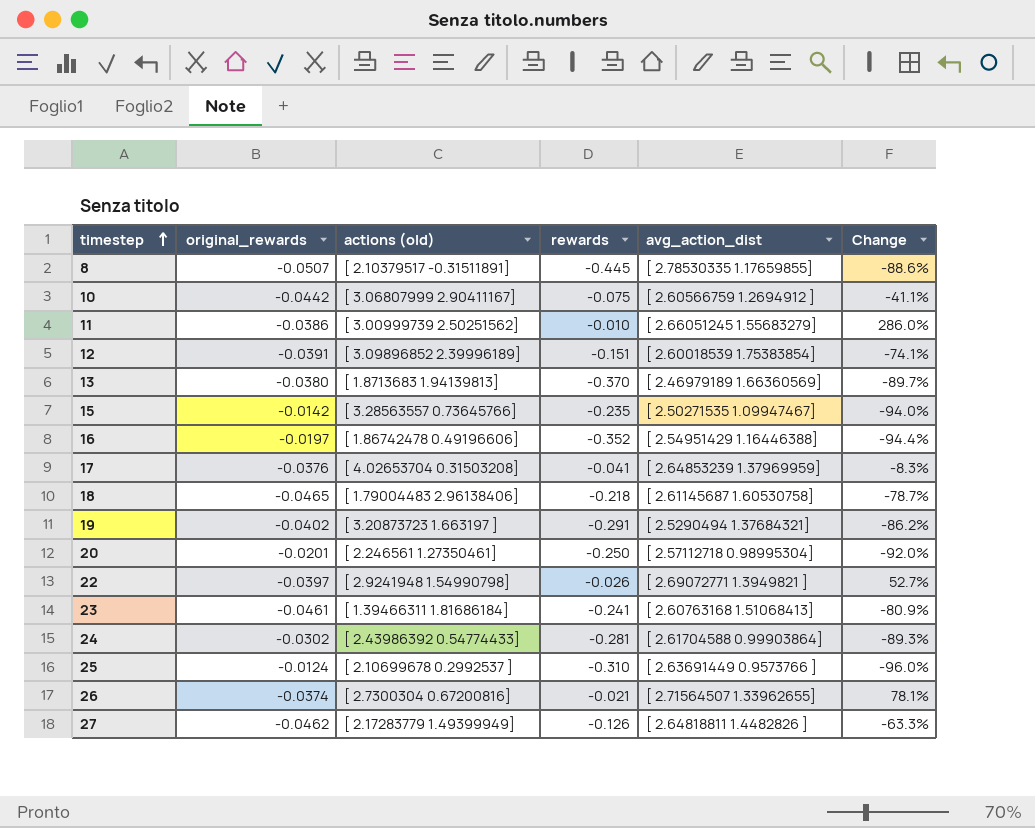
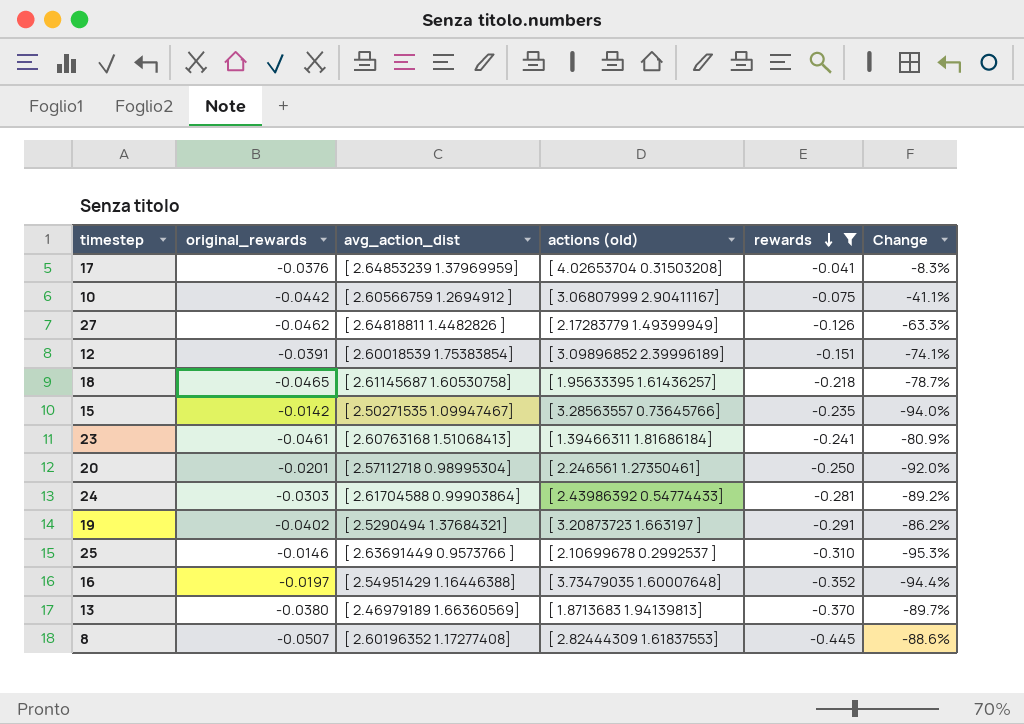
filter: none -> rewards <= -0.041
row order: timestep ascending -> rewards descending
column avg_action_dist | position: 5 -> 3
18 | actions (old): [ 1.79004483 2.96138406] -> [ 1.95633395 1.61436257]
24 | original_rewards: -0.0302 -> -0.0303
24 | Change: -89.3% -> -89.2%
25 | original_rewards: -0.0124 -> -0.0146
25 | Change: -96.0% -> -95.3%
16 | actions (old): [ 1.86742478 0.49196606] -> [ 3.73479035 1.60007648]
8 | avg_action_dist: [ 2.78530335 1.17659855] -> [ 2.60196352 1.17277408]
8 | actions (old): [ 2.10379517 -0.31511891] -> [ 2.82444309 1.61837553]

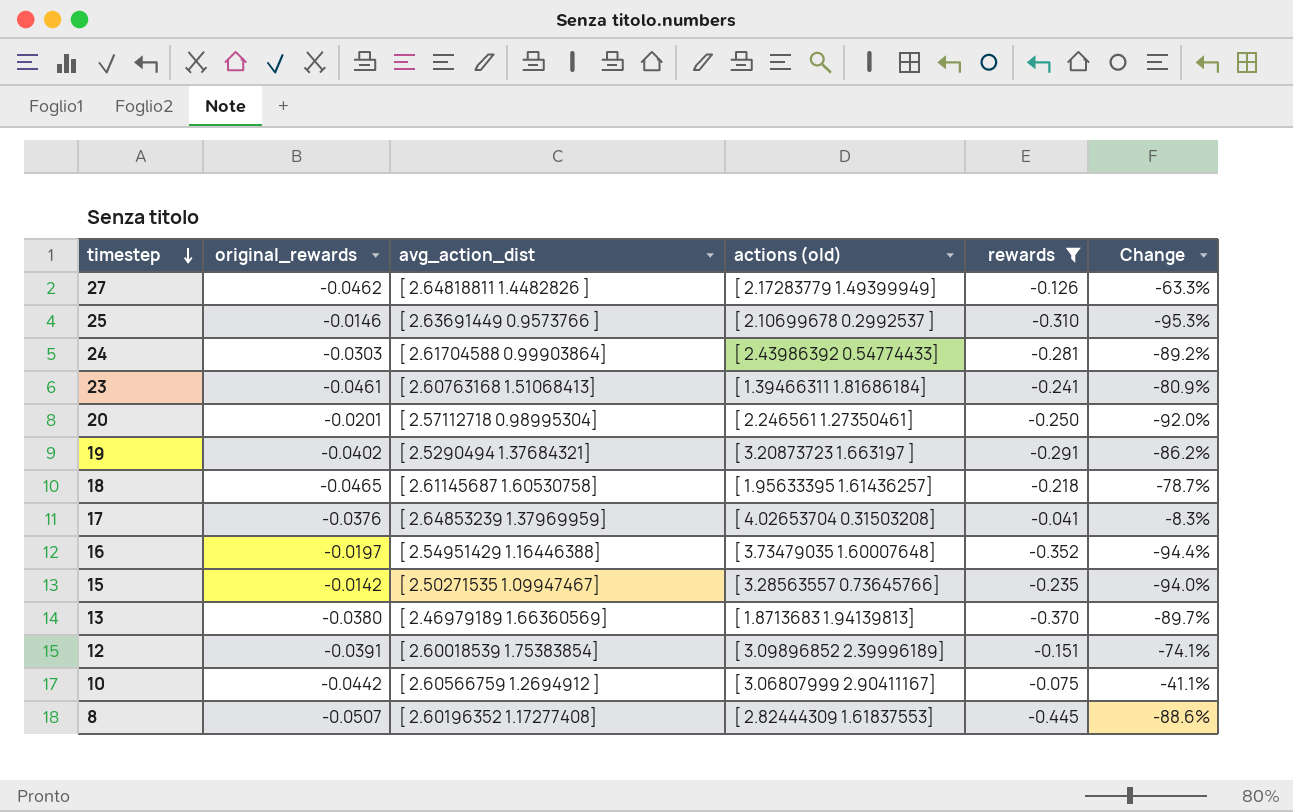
row order: rewards descending -> timestep descending

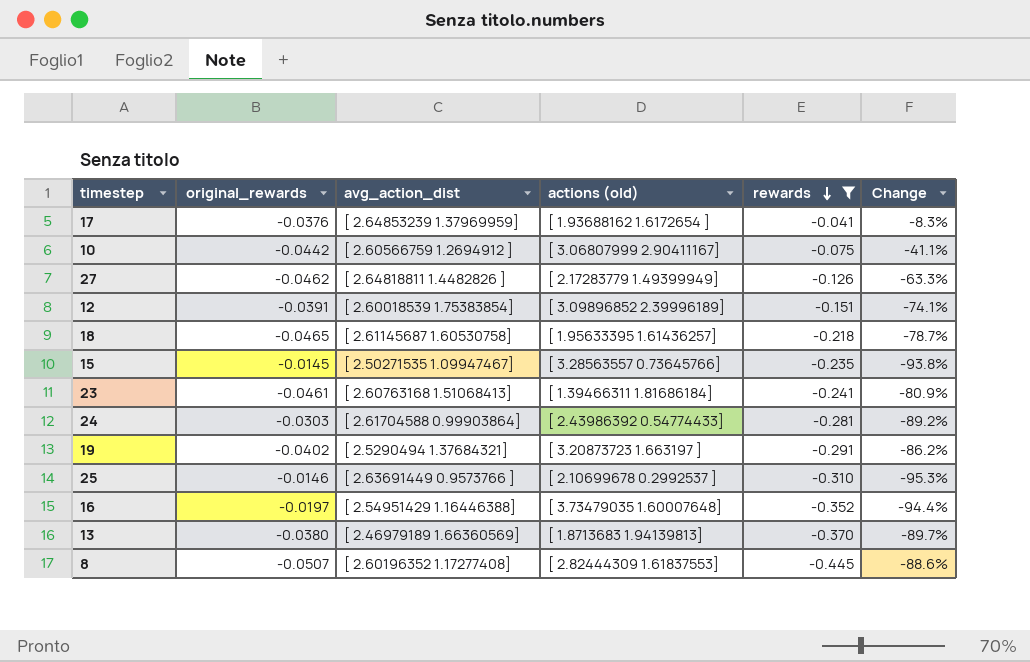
row order: timestep descending -> rewards descending
row 20: -0.0201 | [ 2.57112718 0.98995304] | [ 2.246561 1.27350461] | -0.250 | -92.0% -> none
17 | actions (old): [ 4.02653704 0.31503208] -> [ 1.93688162 1.6172654 ]
15 | original_rewards: -0.0142 -> -0.0145
15 | Change: -94.0% -> -93.8%

